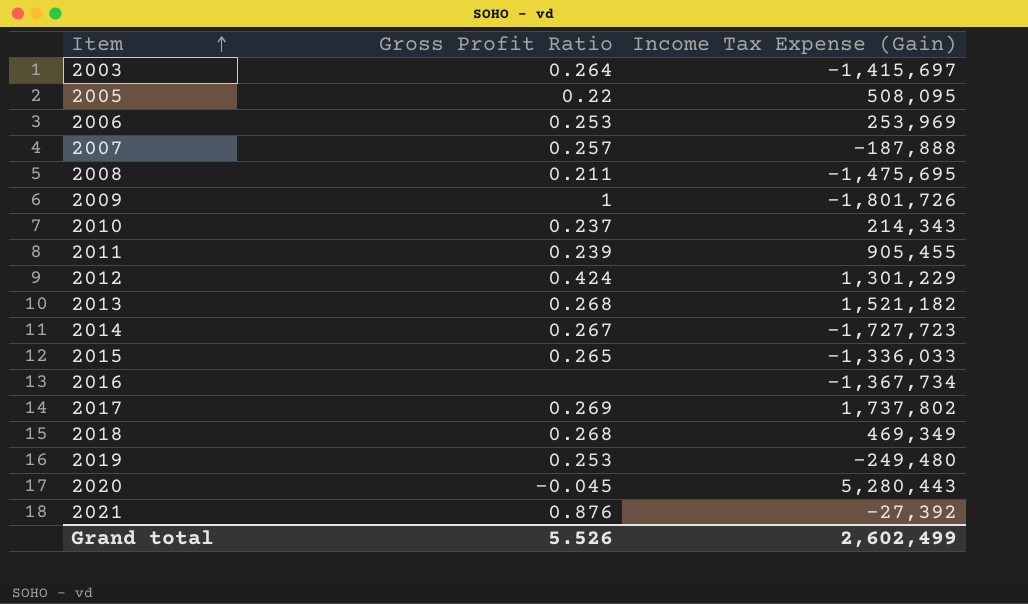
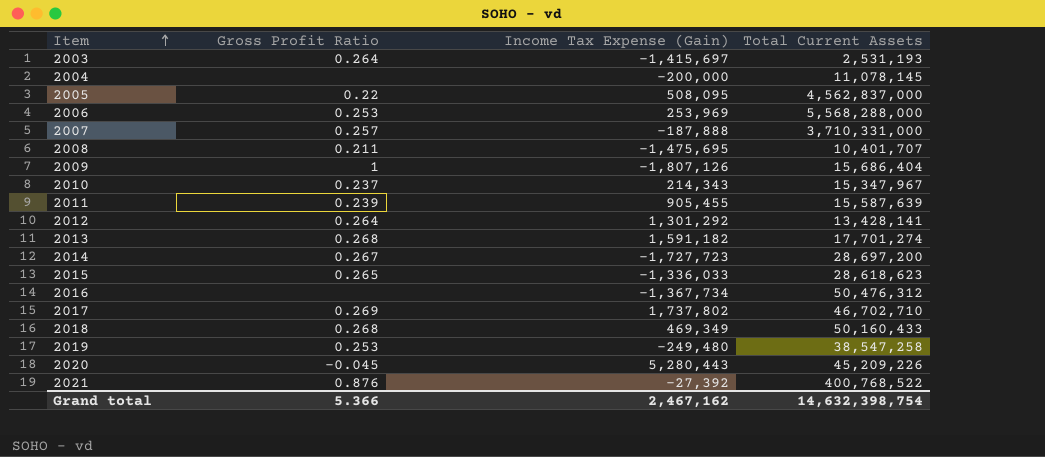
column Total Current Assets | position: none -> 4
row 2004: none -> none | -200,000 | 11,078,145
2009 | Income Tax Expense (Gain): -1,801,726 -> -1,807,126
2012 | Gross Profit Ratio: 0.424 -> 0.264
2012 | Income Tax Expense (Gain): 1,301,229 -> 1,301,292
2013 | Income Tax Expense (Gain): 1,521,182 -> 1,591,182
Grand total | Gross Profit Ratio: 5.526 -> 5.366
Grand total | Income Tax Expense (Gain): 2,602,499 -> 2,467,162

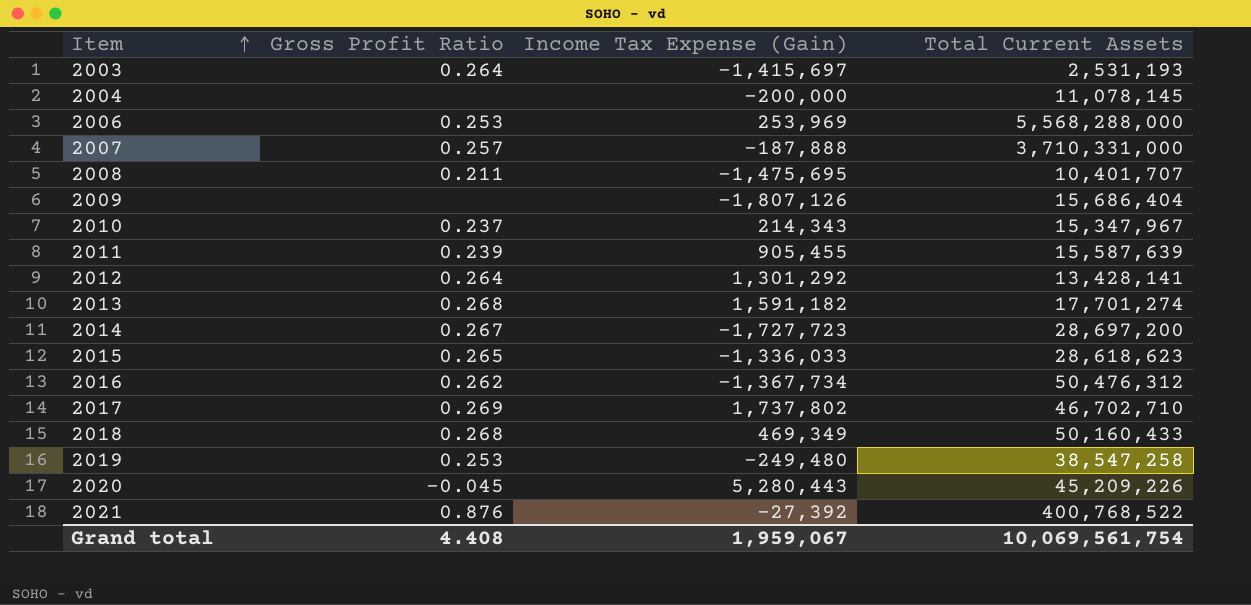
row 2005: 0.22 | 508,095 | 4,562,837,000 -> none
2009 | Gross Profit Ratio: 1 -> none
2016 | Gross Profit Ratio: none -> 0.262
Grand total | Gross Profit Ratio: 5.366 -> 4.408
Grand total | Income Tax Expense (Gain): 2,467,162 -> 1,959,067
Grand total | Total Current Assets: 14,632,398,754 -> 10,069,561,754

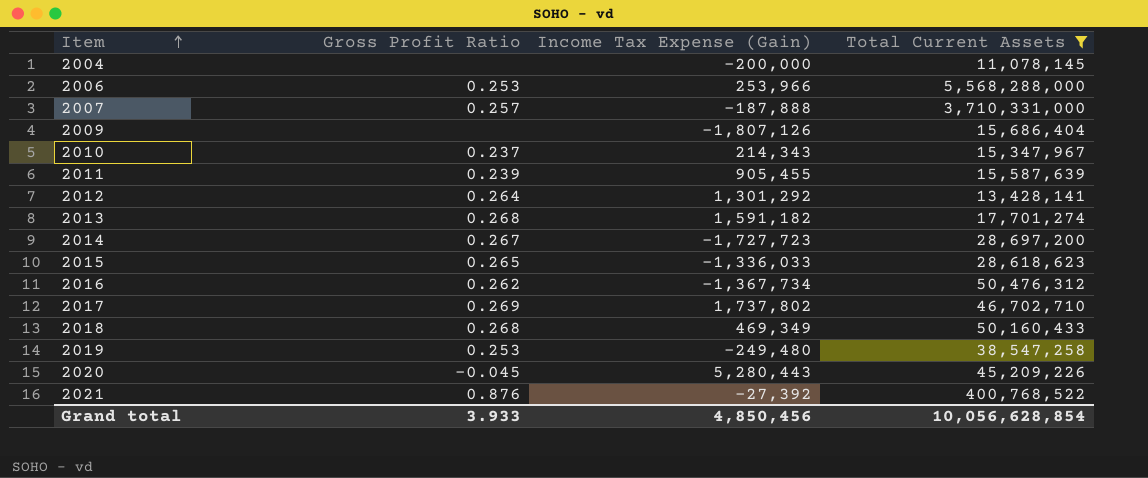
filter: none -> Total Current Assets >= 11,078,145
2006 | Income Tax Expense (Gain): 253,969 -> 253,966
Grand total | Gross Profit Ratio: 4.408 -> 3.933
Grand total | Income Tax Expense (Gain): 1,959,067 -> 4,850,456
Grand total | Total Current Assets: 10,069,561,754 -> 10,056,628,854

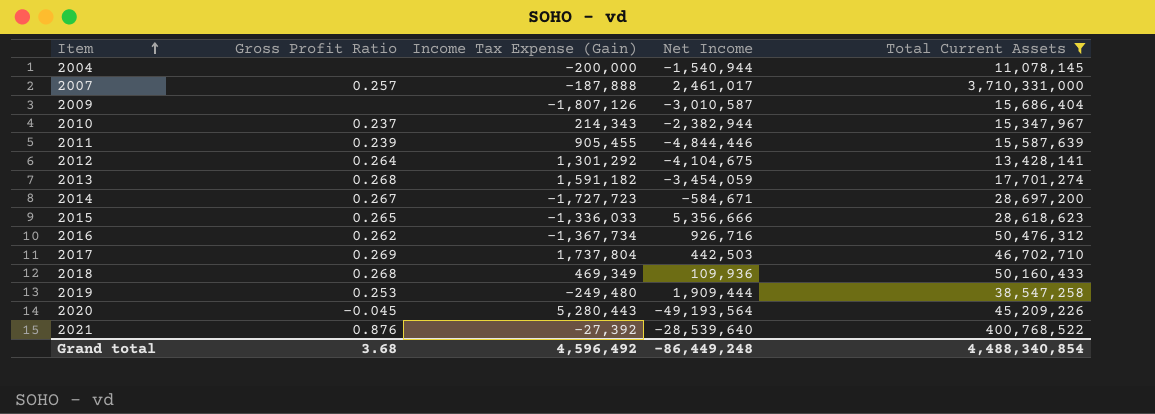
column Net Income | position: none -> 4
row 2006: 0.253 | 253,966 | 5,568,288,000 -> none
2017 | Income Tax Expense (Gain): 1,737,802 -> 1,737,804
Grand total | Gross Profit Ratio: 3.933 -> 3.68
Grand total | Income Tax Expense (Gain): 4,850,456 -> 4,596,492
Grand total | Total Current Assets: 10,056,628,854 -> 4,488,340,854

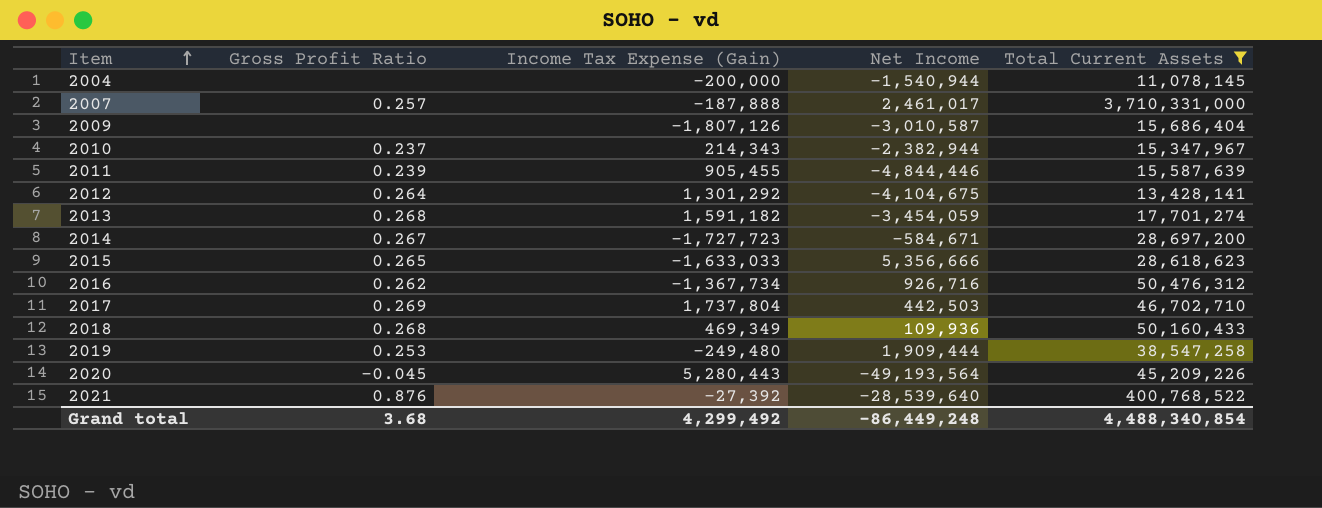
2015 | Income Tax Expense (Gain): -1,336,033 -> -1,633,033
Grand total | Income Tax Expense (Gain): 4,596,492 -> 4,299,492

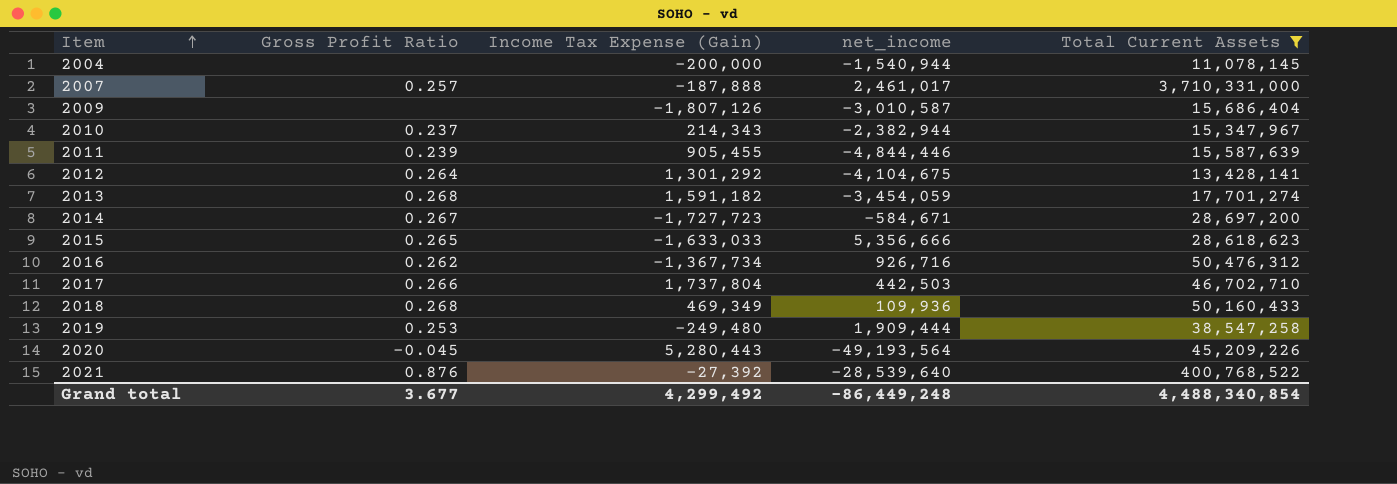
column name: Net Income -> net_income
2017 | Gross Profit Ratio: 0.269 -> 0.266
Grand total | Gross Profit Ratio: 3.68 -> 3.677

